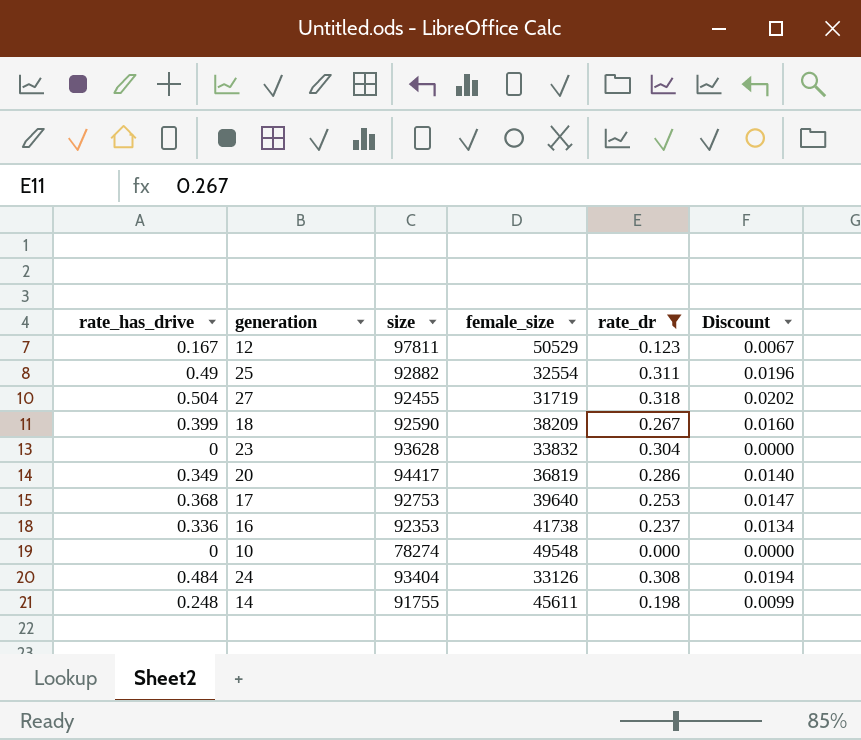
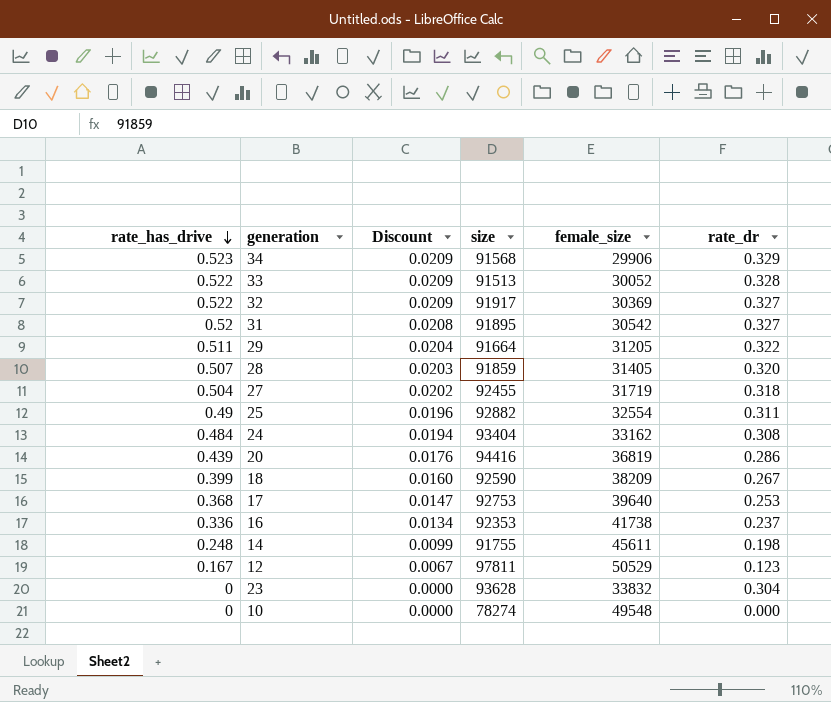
filter: rate_dr <= 0.318 -> none
row order: none -> rate_has_drive descending
column Discount | position: 6 -> 3
24 | female_size: 33126 -> 33162
20 | rate_has_drive: 0.349 -> 0.439
20 | Discount: 0.0140 -> 0.0176
20 | size: 94417 -> 94416

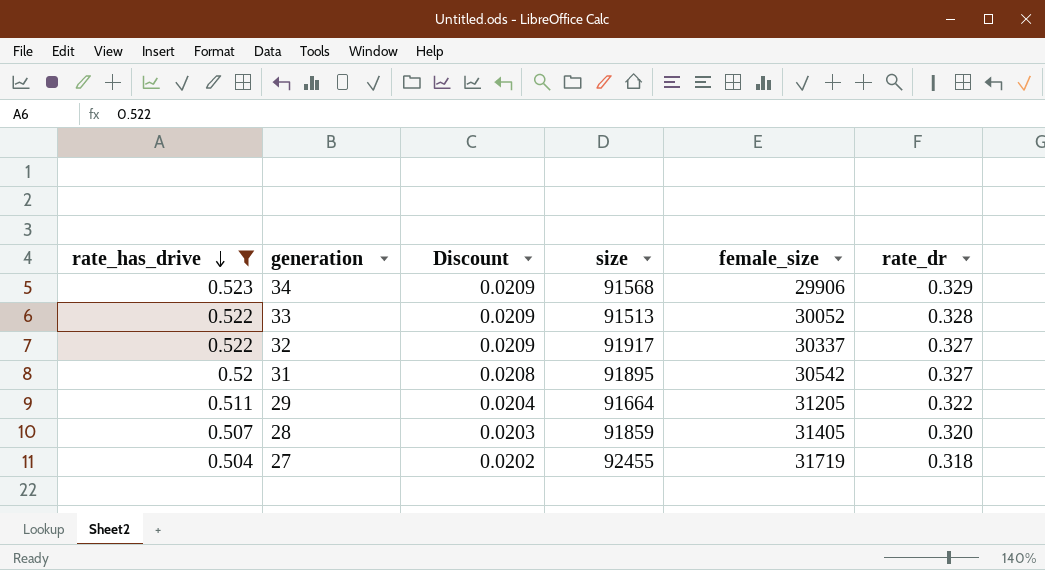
filter: none -> rate_has_drive >= 0.504
32 | female_size: 30369 -> 30337

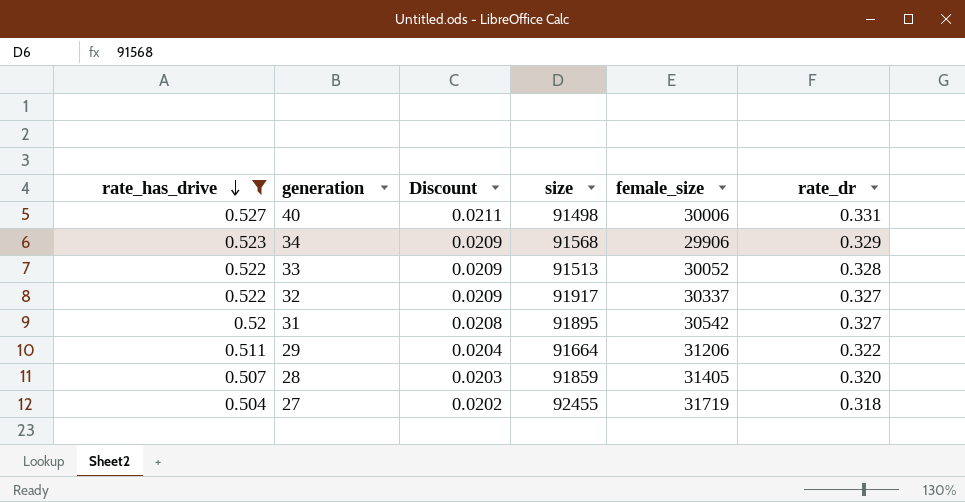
row 40: none -> 0.527 | 0.0211 | 91498 | 30006 | 0.331
29 | female_size: 31205 -> 31206

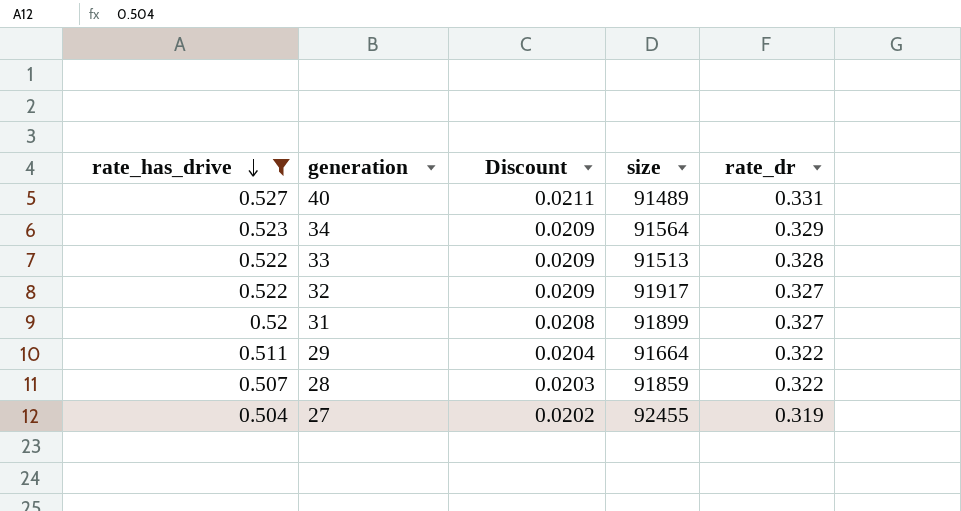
column female_size | position: 5 -> none
40 | size: 91498 -> 91489
34 | size: 91568 -> 91564
31 | size: 91895 -> 91899
28 | rate_dr: 0.320 -> 0.322
27 | rate_dr: 0.318 -> 0.319

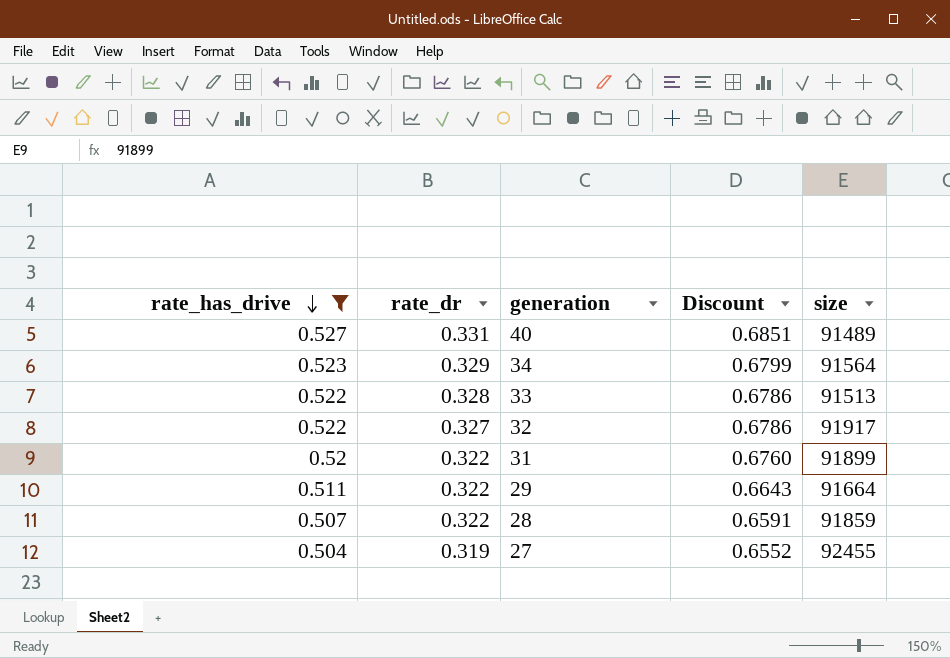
column rate_dr | position: 5 -> 2
column Discount | formula: [rate_has_drive] * 0.04 -> [rate_has_drive] * 1.3
31 | rate_dr: 0.327 -> 0.322

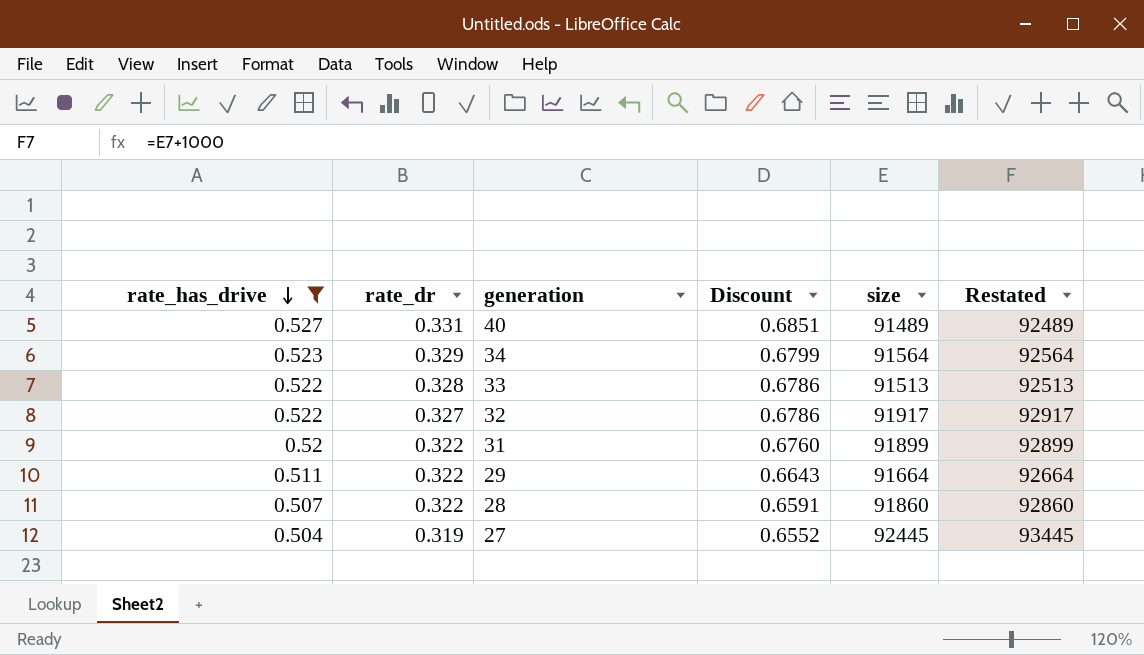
column Restated | formula: none -> [size] + 1000
28 | size: 91859 -> 91860
27 | size: 92455 -> 92445

